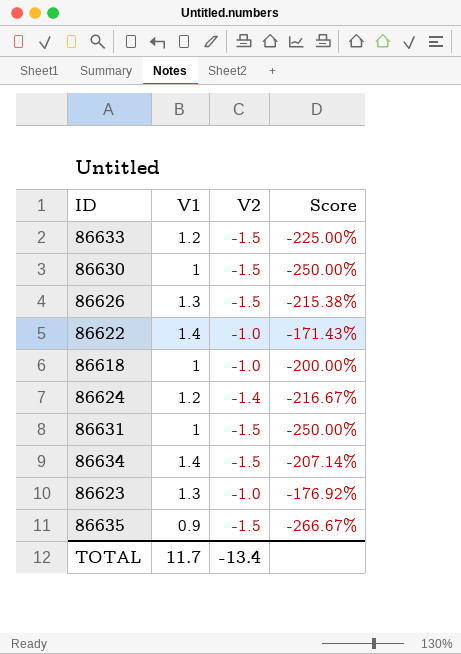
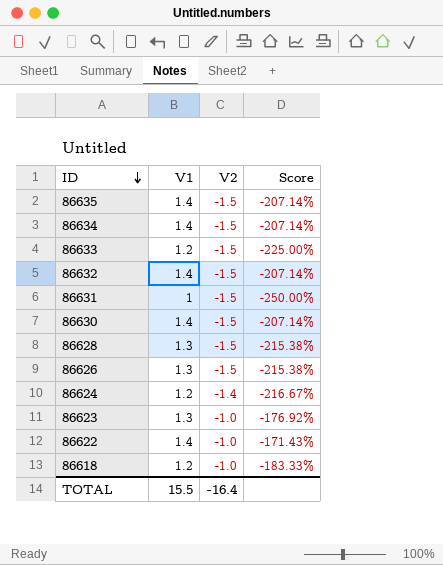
row order: none -> ID descending
86635 | V1: 0.9 -> 1.4
86635 | Score: -266.67% -> -207.14%
row 86632: none -> 1.4 | -1.5 | -207.14%
86630 | V1: 1 -> 1.4
86630 | Score: -250.00% -> -207.14%
row 86628: none -> 1.3 | -1.5 | -215.38%
86618 | V1: 1 -> 1.2
86618 | Score: -200.00% -> -183.33%
TOTAL | V1: 11.7 -> 15.5
TOTAL | V2: -13.4 -> -16.4

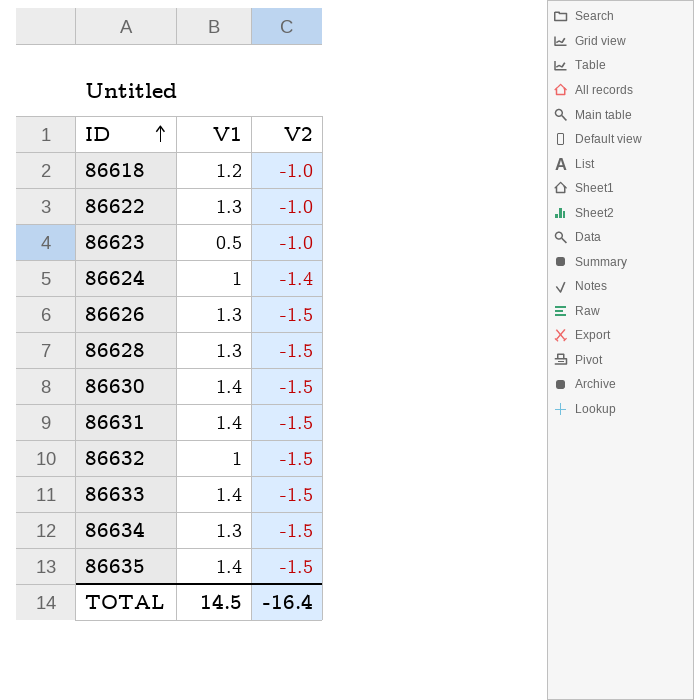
row order: ID descending -> ID ascending
column Score | formula: ([V2] - [V1]) / [V1] -> none
86622 | V1: 1.4 -> 1.3
86623 | V1: 1.3 -> 0.5
86624 | V1: 1.2 -> 1
86631 | V1: 1 -> 1.4
86632 | V1: 1.4 -> 1
86633 | V1: 1.2 -> 1.4
86634 | V1: 1.4 -> 1.3
TOTAL | V1: 15.5 -> 14.5

